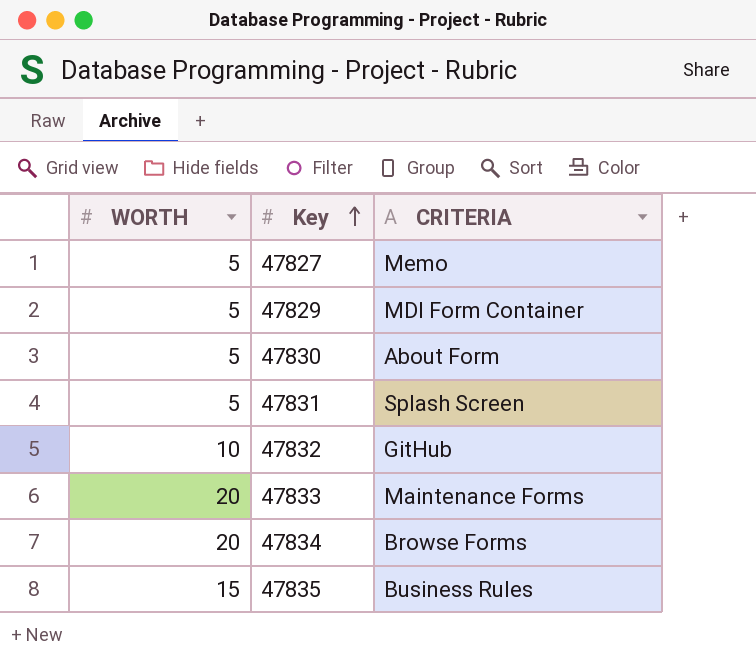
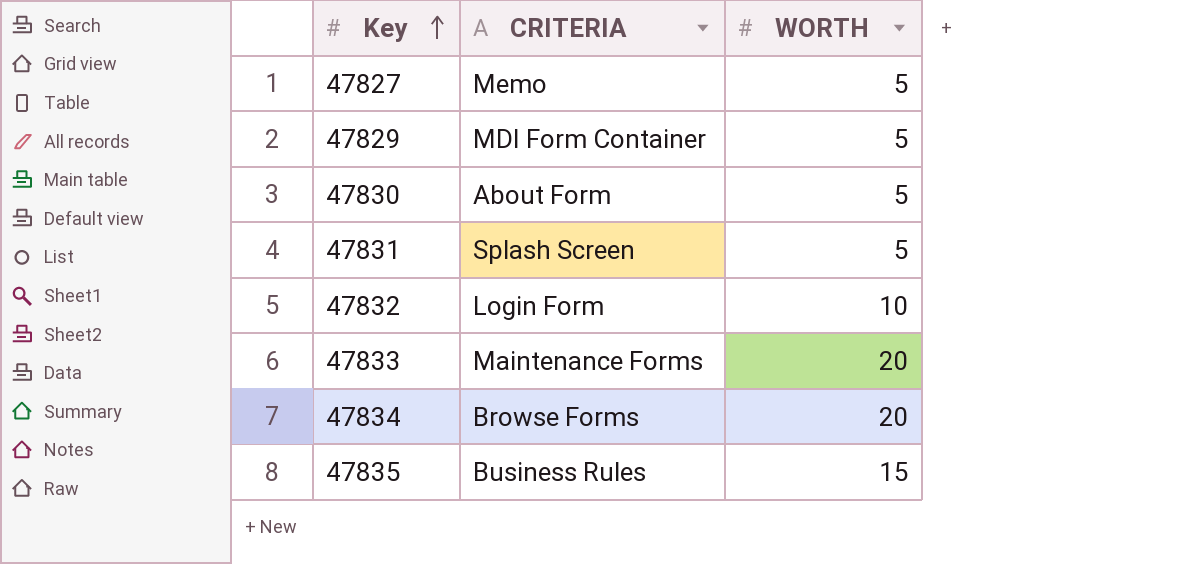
column WORTH | position: 1 -> 3
47832 | CRITERIA: GitHub -> Login Form

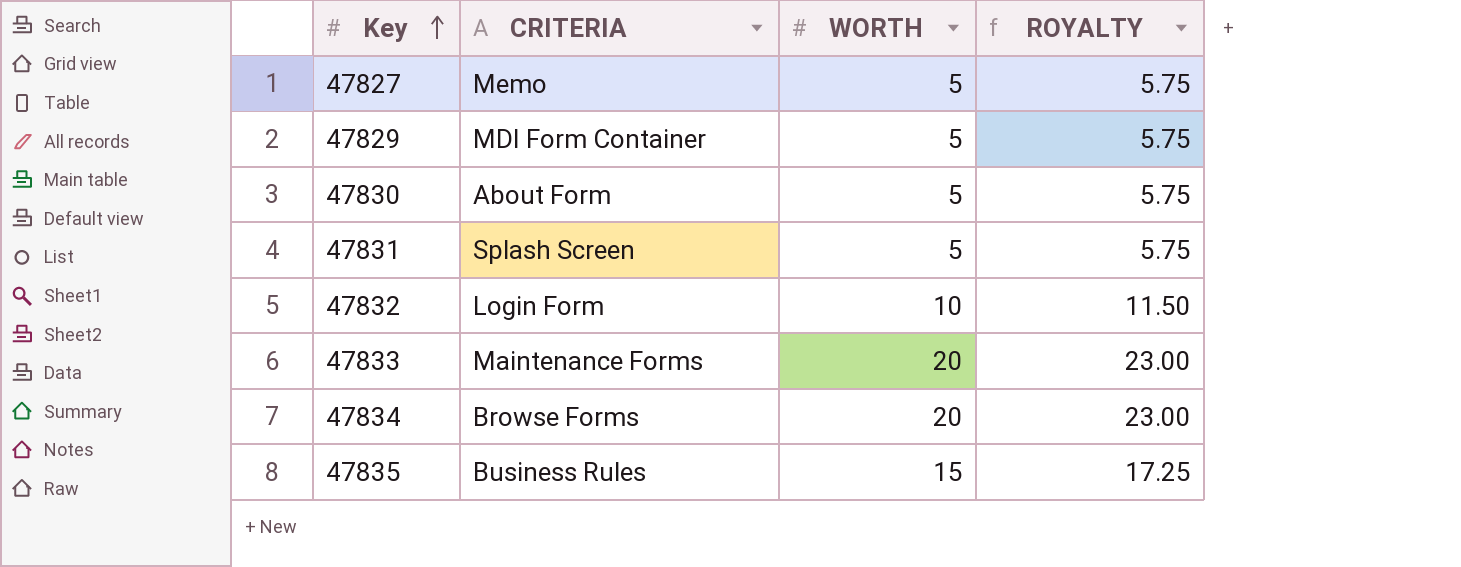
column ROYALTY | formula: none -> [WORTH] * 1.15

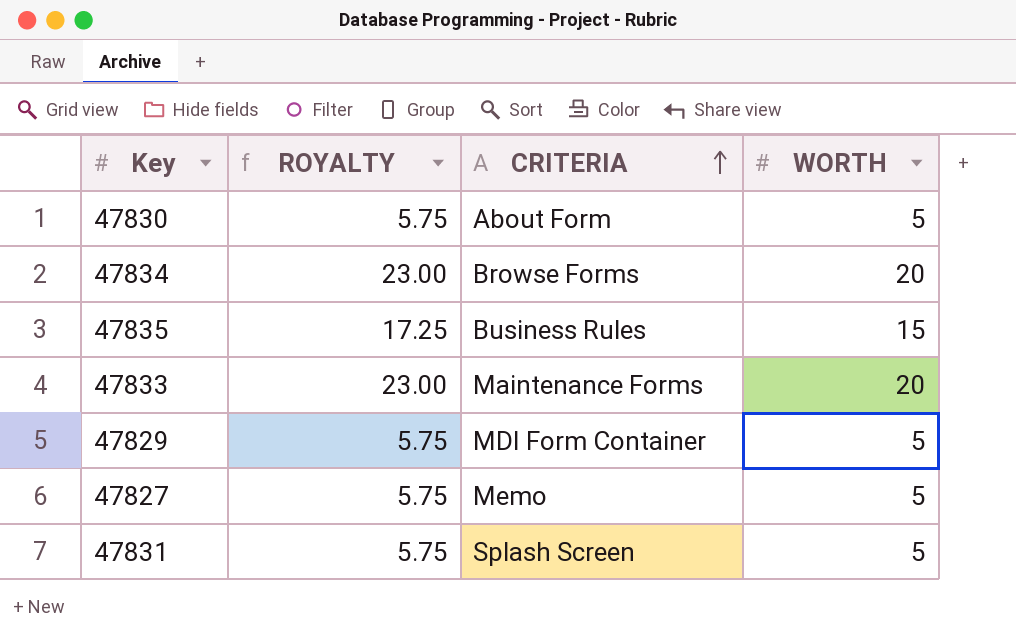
row order: Key ascending -> CRITERIA ascending
column ROYALTY | position: 4 -> 2
row 47832: Login Form | 10 | 11.50 -> none

